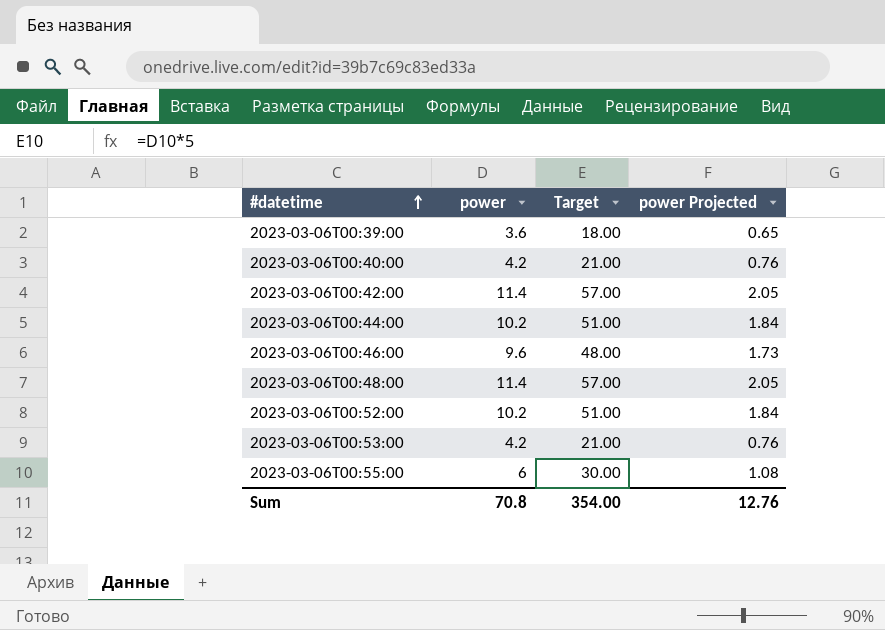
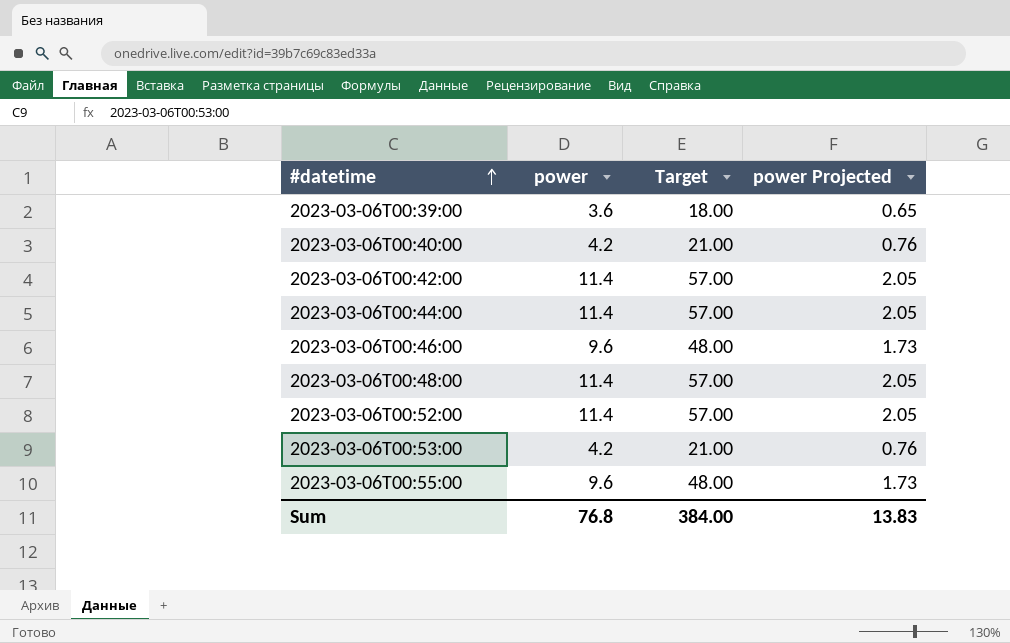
2023-03-06T00:44:00 | power: 10.2 -> 11.4
2023-03-06T00:44:00 | Target: 51.00 -> 57.00
2023-03-06T00:44:00 | power Projected: 1.84 -> 2.05
2023-03-06T00:52:00 | power: 10.2 -> 11.4
2023-03-06T00:52:00 | Target: 51.00 -> 57.00
2023-03-06T00:52:00 | power Projected: 1.84 -> 2.05
2023-03-06T00:55:00 | power: 6 -> 9.6
2023-03-06T00:55:00 | Target: 30.00 -> 48.00
2023-03-06T00:55:00 | power Projected: 1.08 -> 1.73
Sum | power: 70.8 -> 76.8
Sum | Target: 354.00 -> 384.00
Sum | power Projected: 12.76 -> 13.83

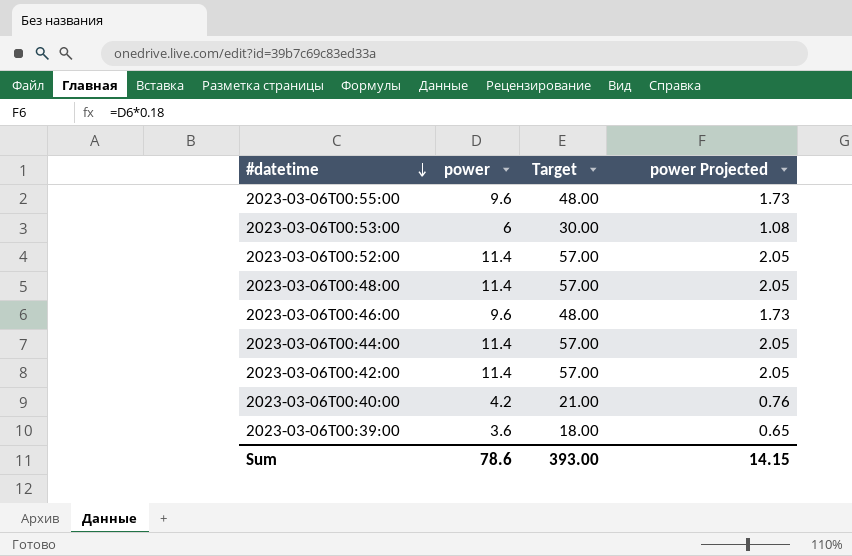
row order: #datetime ascending -> #datetime descending
2023-03-06T00:53:00 | power: 4.2 -> 6
2023-03-06T00:53:00 | Target: 21.00 -> 30.00
2023-03-06T00:53:00 | power Projected: 0.76 -> 1.08
Sum | power: 76.8 -> 78.6
Sum | Target: 384.00 -> 393.00
Sum | power Projected: 13.83 -> 14.15

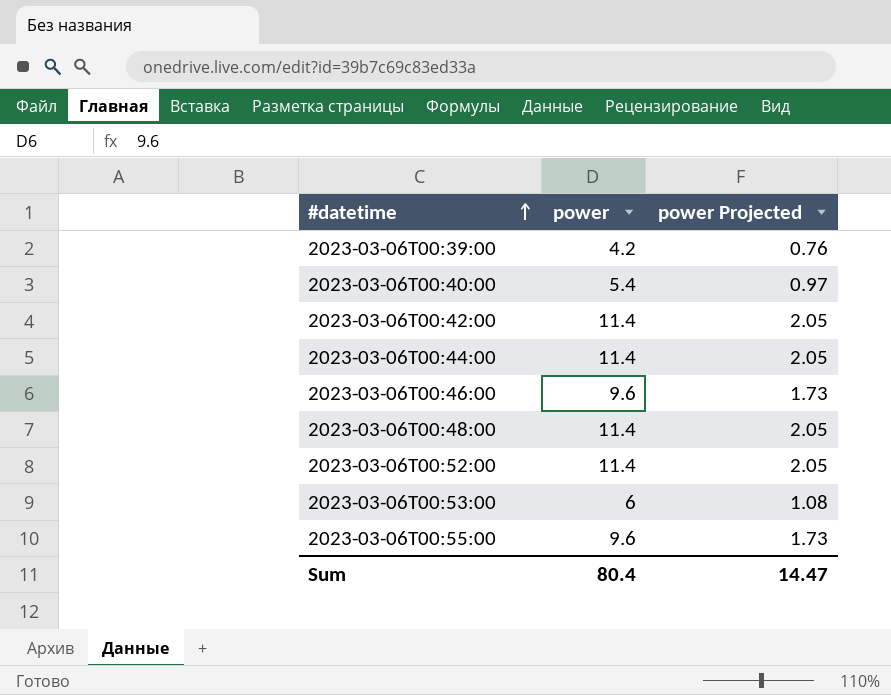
row order: #datetime descending -> #datetime ascending
column Target | formula: [power] * 5 -> none
2023-03-06T00:39:00 | power: 3.6 -> 4.2
2023-03-06T00:39:00 | power Projected: 0.65 -> 0.76
2023-03-06T00:40:00 | power: 4.2 -> 5.4
2023-03-06T00:40:00 | power Projected: 0.76 -> 0.97
Sum | power: 78.6 -> 80.4
Sum | power Projected: 14.15 -> 14.47

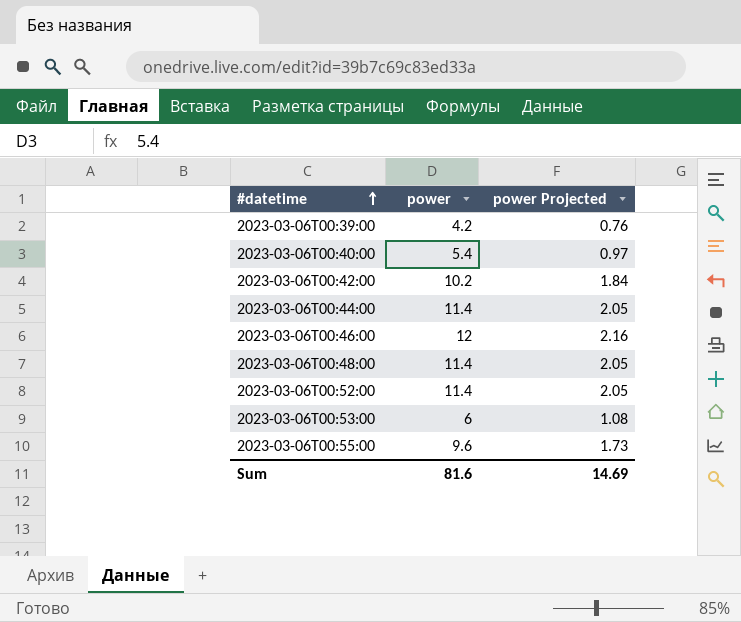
2023-03-06T00:42:00 | power: 11.4 -> 10.2
2023-03-06T00:42:00 | power Projected: 2.05 -> 1.84
2023-03-06T00:46:00 | power: 9.6 -> 12
2023-03-06T00:46:00 | power Projected: 1.73 -> 2.16
Sum | power: 80.4 -> 81.6
Sum | power Projected: 14.47 -> 14.69

